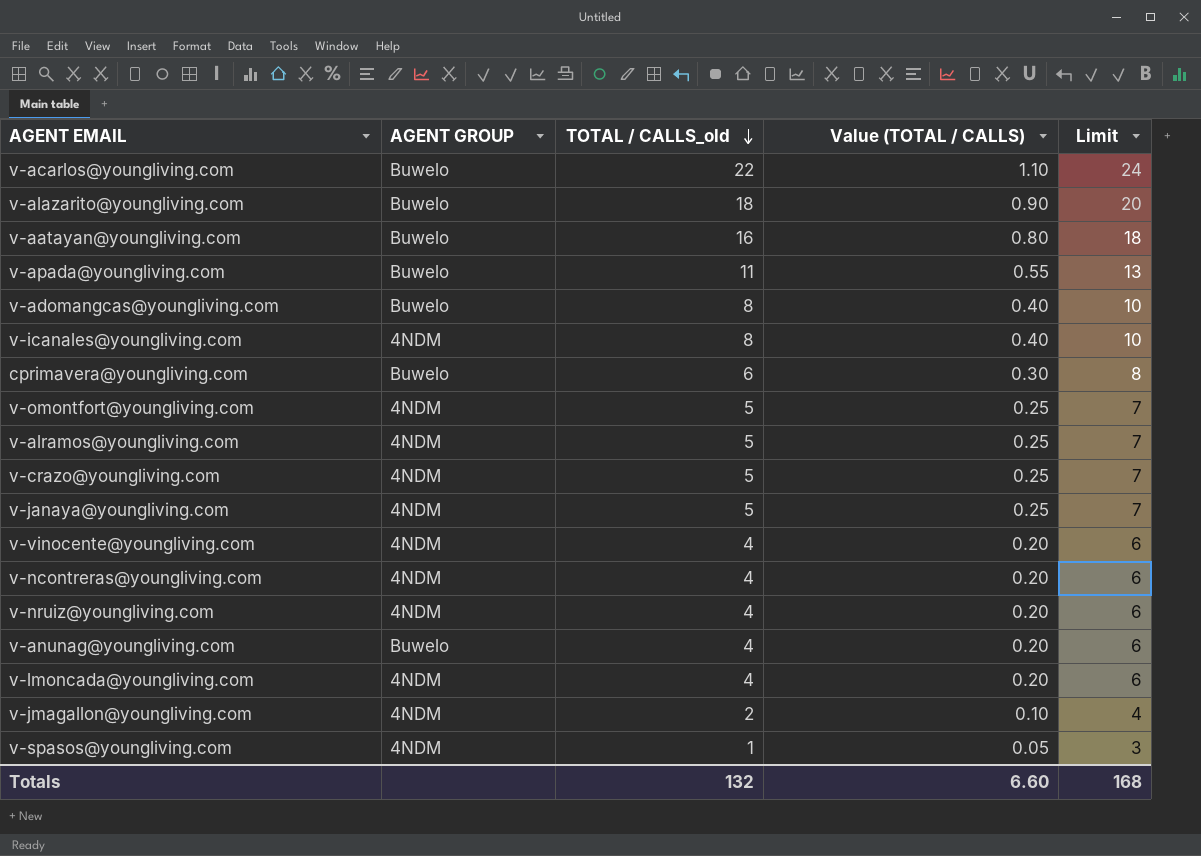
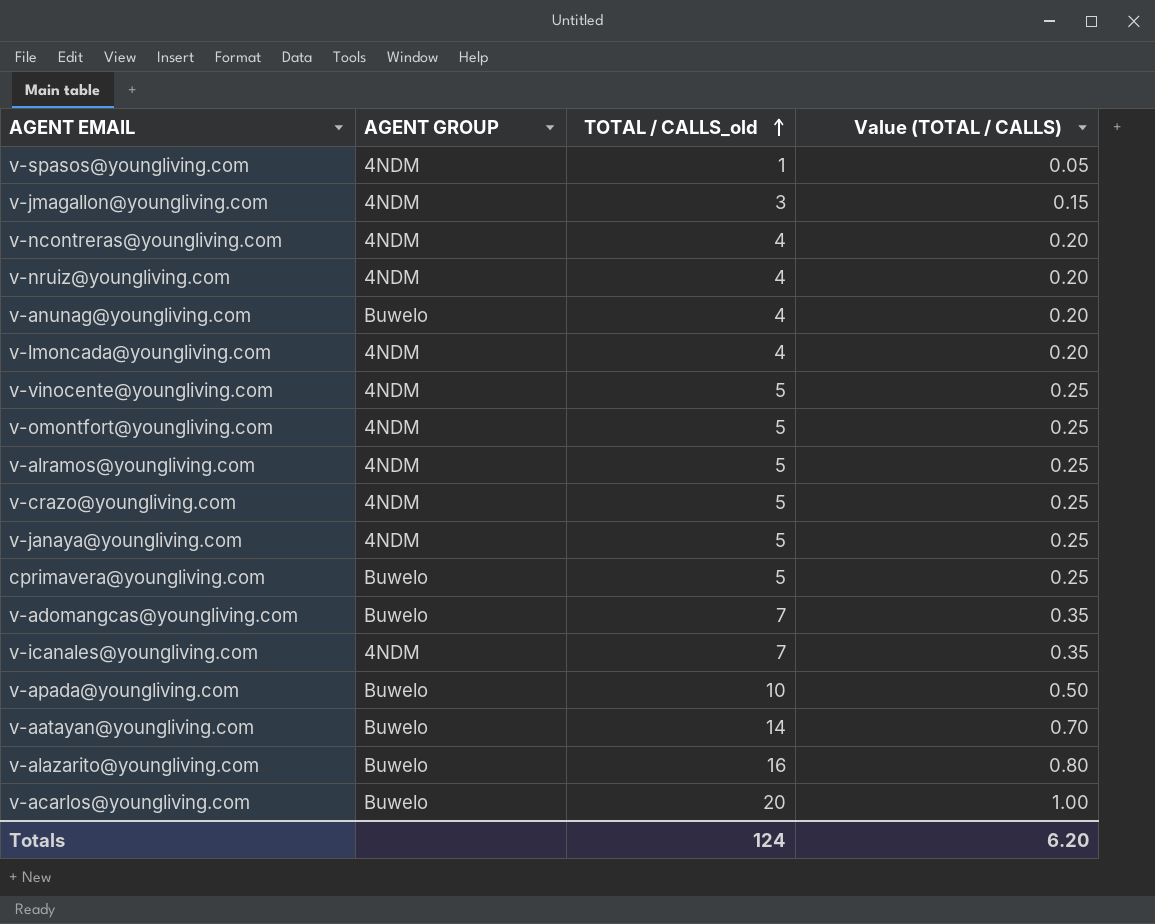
row order: TOTAL / CALLS_old descending -> TOTAL / CALLS_old ascending
column Limit | formula: [TOTAL / CALLS_old] + 2 -> none
v-jmagallon@youngliving.com | TOTAL / CALLS_old: 2 -> 3
v-jmagallon@youngliving.com | Value (TOTAL / CALLS): 0.10 -> 0.15
v-vinocente@youngliving.com | TOTAL / CALLS_old: 4 -> 5
v-vinocente@youngliving.com | Value (TOTAL / CALLS): 0.20 -> 0.25
cprimavera@youngliving.com | TOTAL / CALLS_old: 6 -> 5
cprimavera@youngliving.com | Value (TOTAL / CALLS): 0.30 -> 0.25
v-adomangcas@youngliving.com | TOTAL / CALLS_old: 8 -> 7
v-adomangcas@youngliving.com | Value (TOTAL / CALLS): 0.40 -> 0.35
v-icanales@youngliving.com | TOTAL / CALLS_old: 8 -> 7
v-icanales@youngliving.com | Value (TOTAL / CALLS): 0.40 -> 0.35
v-apada@youngliving.com | TOTAL / CALLS_old: 11 -> 10
v-apada@youngliving.com | Value (TOTAL / CALLS): 0.55 -> 0.50
v-aatayan@youngliving.com | TOTAL / CALLS_old: 16 -> 14
v-aatayan@youngliving.com | Value (TOTAL / CALLS): 0.80 -> 0.70
v-alazarito@youngliving.com | TOTAL / CALLS_old: 18 -> 16
v-alazarito@youngliving.com | Value (TOTAL / CALLS): 0.90 -> 0.80
v-acarlos@youngliving.com | TOTAL / CALLS_old: 22 -> 20
v-acarlos@youngliving.com | Value (TOTAL / CALLS): 1.10 -> 1.00
Totals | TOTAL / CALLS_old: 132 -> 124
Totals | Value (TOTAL / CALLS): 6.60 -> 6.20

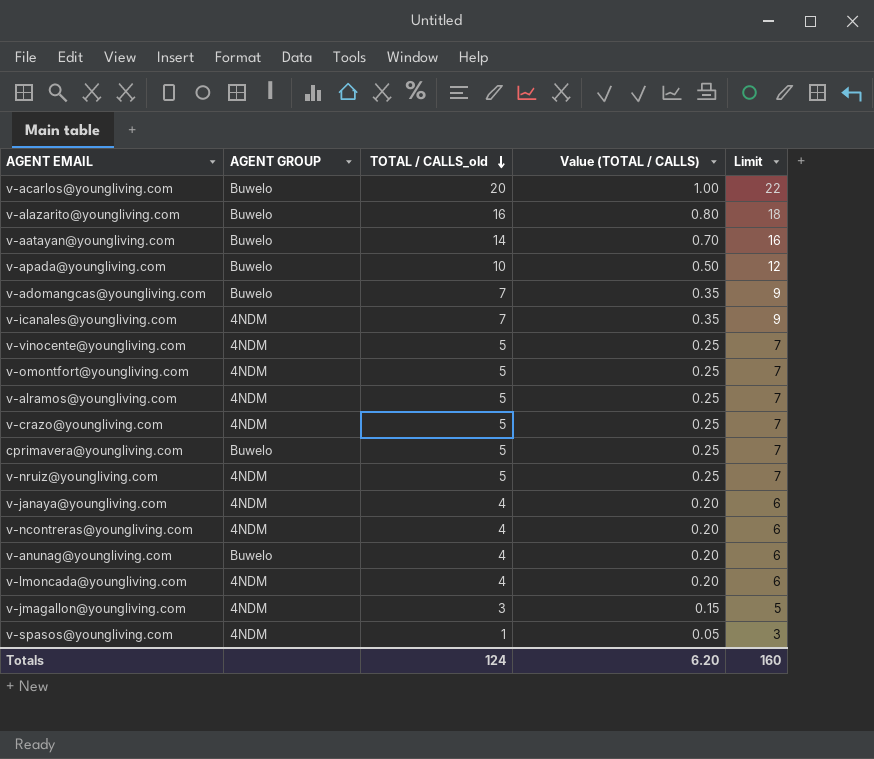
row order: TOTAL / CALLS_old ascending -> TOTAL / CALLS_old descending
column Limit | formula: none -> [TOTAL / CALLS_old] + 2
v-nruiz@youngliving.com | TOTAL / CALLS_old: 4 -> 5
v-nruiz@youngliving.com | Value (TOTAL / CALLS): 0.20 -> 0.25
v-janaya@youngliving.com | TOTAL / CALLS_old: 5 -> 4
v-janaya@youngliving.com | Value (TOTAL / CALLS): 0.25 -> 0.20

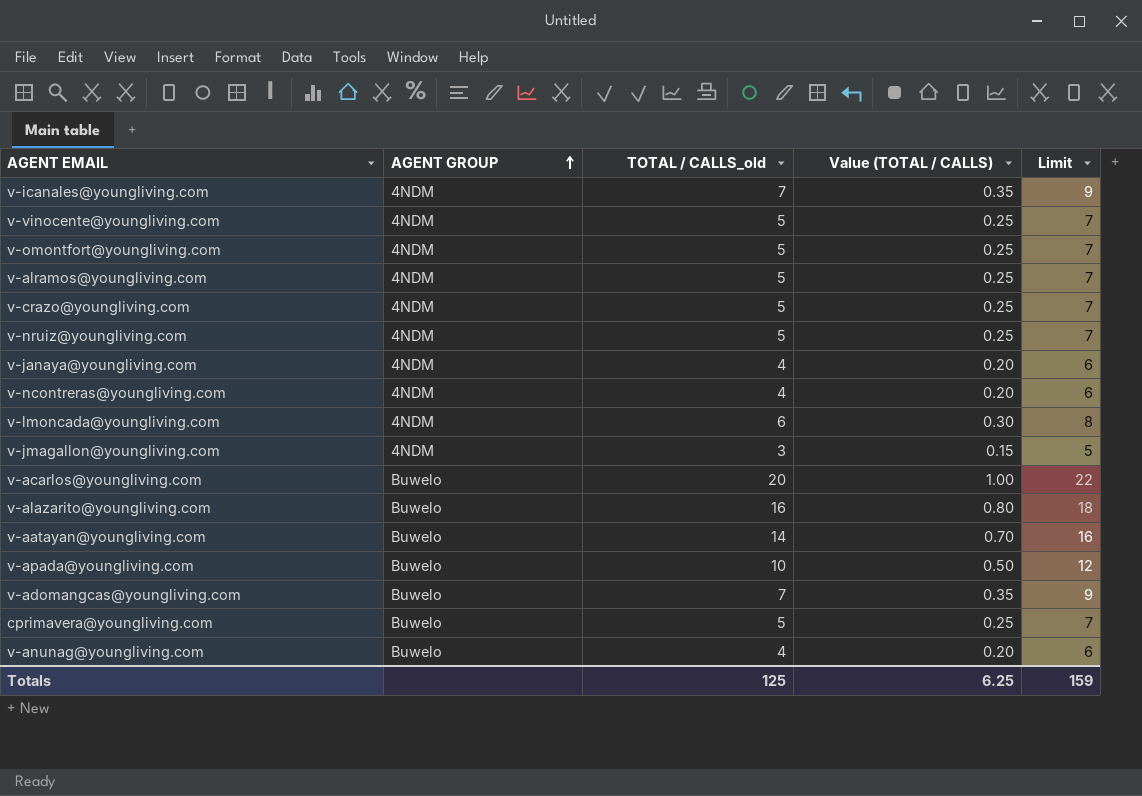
row order: TOTAL / CALLS_old descending -> AGENT GROUP ascending
row v-spasos@youngliving.com: 4NDM | 1 | 0.05 | 3 -> none
v-lmoncada@youngliving.com | TOTAL / CALLS_old: 4 -> 6
v-lmoncada@youngliving.com | Value (TOTAL / CALLS): 0.20 -> 0.30
v-lmoncada@youngliving.com | Limit: 6 -> 8
Totals | TOTAL / CALLS_old: 124 -> 125
Totals | Value (TOTAL / CALLS): 6.20 -> 6.25
Totals | Limit: 160 -> 159

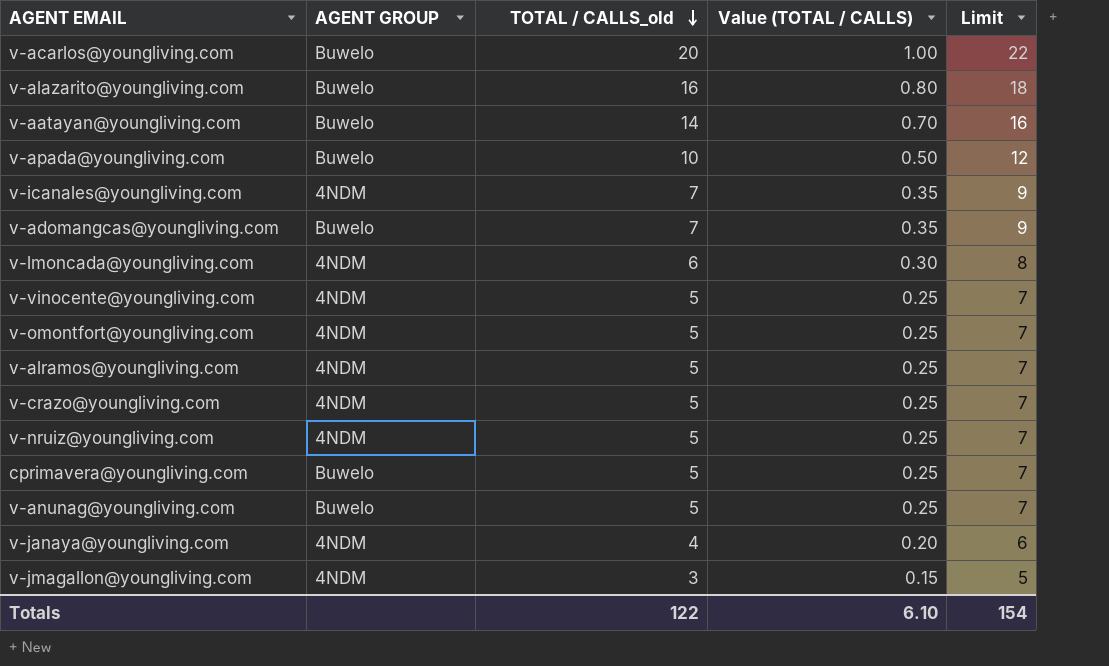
row order: AGENT GROUP ascending -> TOTAL / CALLS_old descending
row v-ncontreras@youngliving.com: 4NDM | 4 | 0.20 | 6 -> none
v-anunag@youngliving.com | TOTAL / CALLS_old: 4 -> 5
v-anunag@youngliving.com | Value (TOTAL / CALLS): 0.20 -> 0.25
v-anunag@youngliving.com | Limit: 6 -> 7
Totals | TOTAL / CALLS_old: 125 -> 122
Totals | Value (TOTAL / CALLS): 6.25 -> 6.10
Totals | Limit: 159 -> 154

